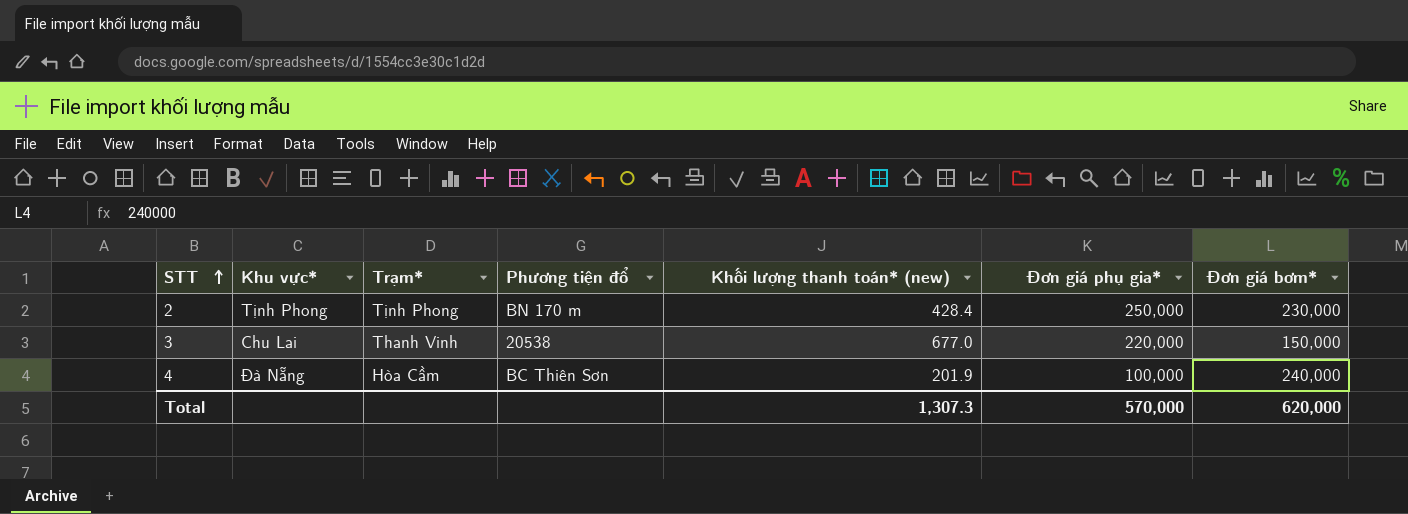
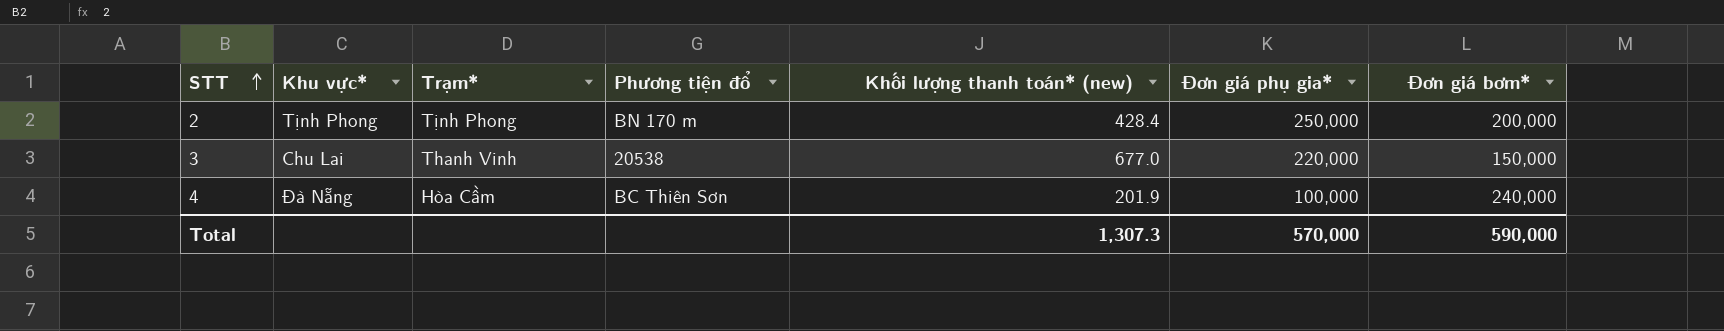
2 | Đơn giá bơm*: 230,000 -> 200,000
Total | Đơn giá bơm*: 620,000 -> 590,000

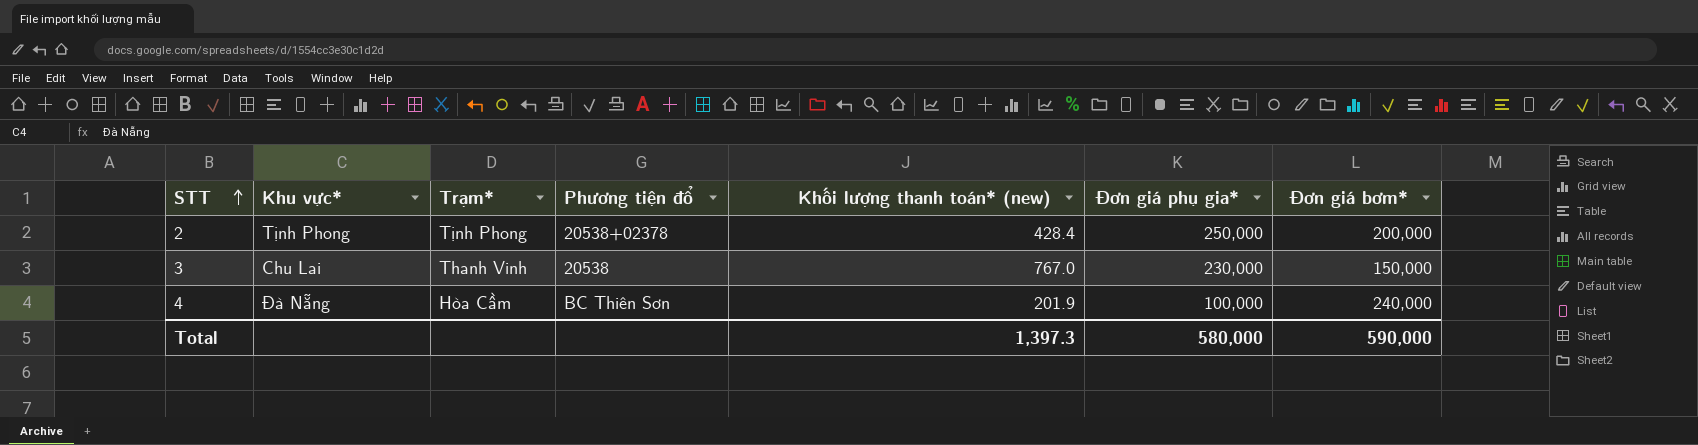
2 | Phương tiện đổ: BN 170 m -> 20538+02378
3 | Khối lượng thanh toán* (new): 677.0 -> 767.0
3 | Đơn giá phụ gia*: 220,000 -> 230,000
Total | Khối lượng thanh toán* (new): 1,307.3 -> 1,397.3
Total | Đơn giá phụ gia*: 570,000 -> 580,000

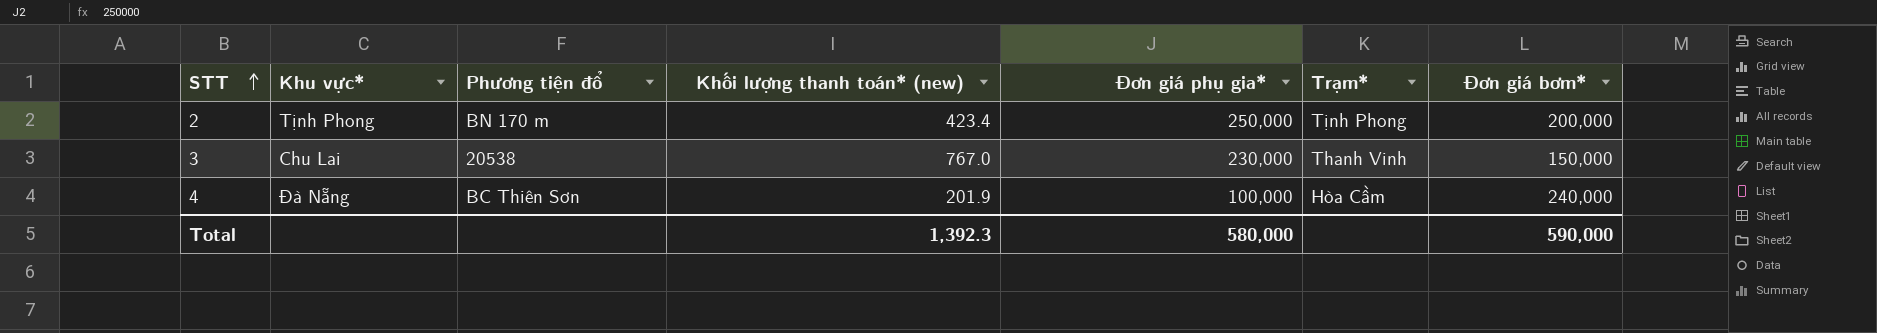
column Trạm* | position: 3 -> 6
2 | Phương tiện đổ: 20538+02378 -> BN 170 m
2 | Khối lượng thanh toán* (new): 428.4 -> 423.4
Total | Khối lượng thanh toán* (new): 1,397.3 -> 1,392.3

